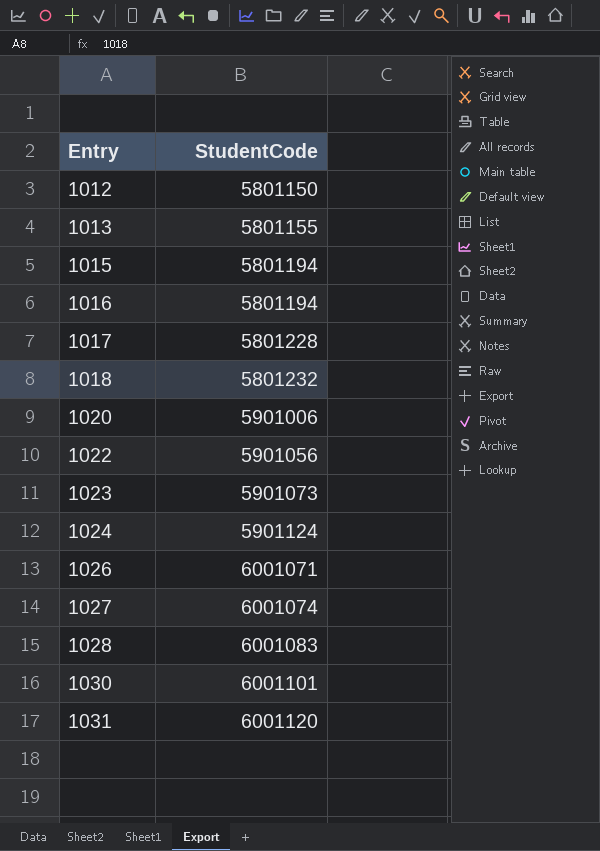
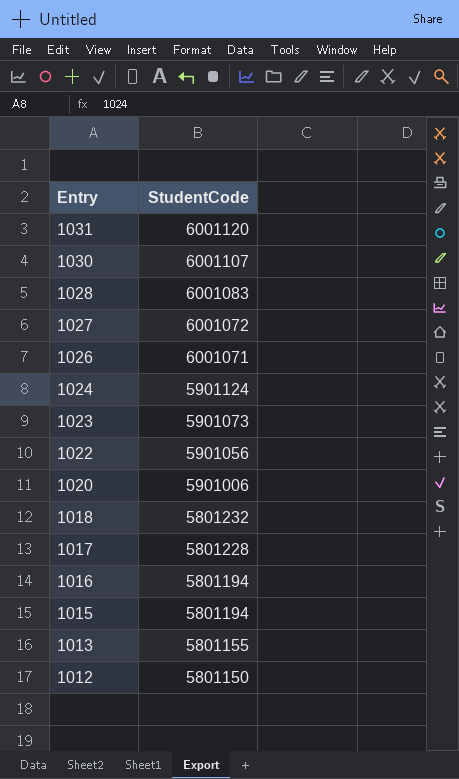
row order: Entry ascending -> Entry descending
1030 | StudentCode: 6001101 -> 6001107
1027 | StudentCode: 6001074 -> 6001072

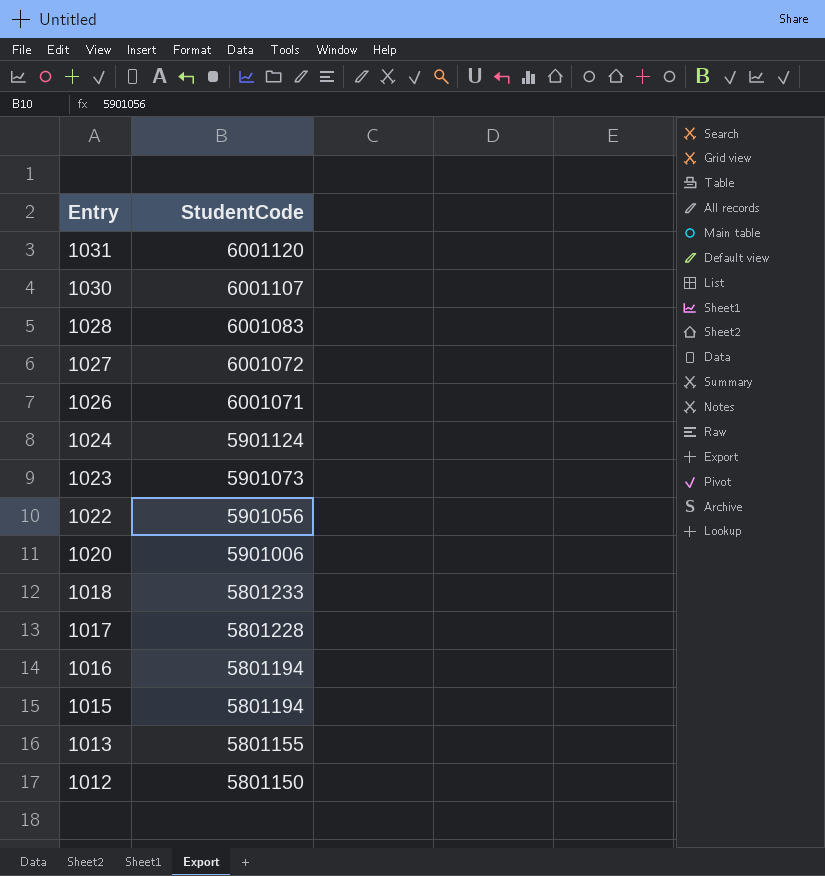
1018 | StudentCode: 5801232 -> 5801233

